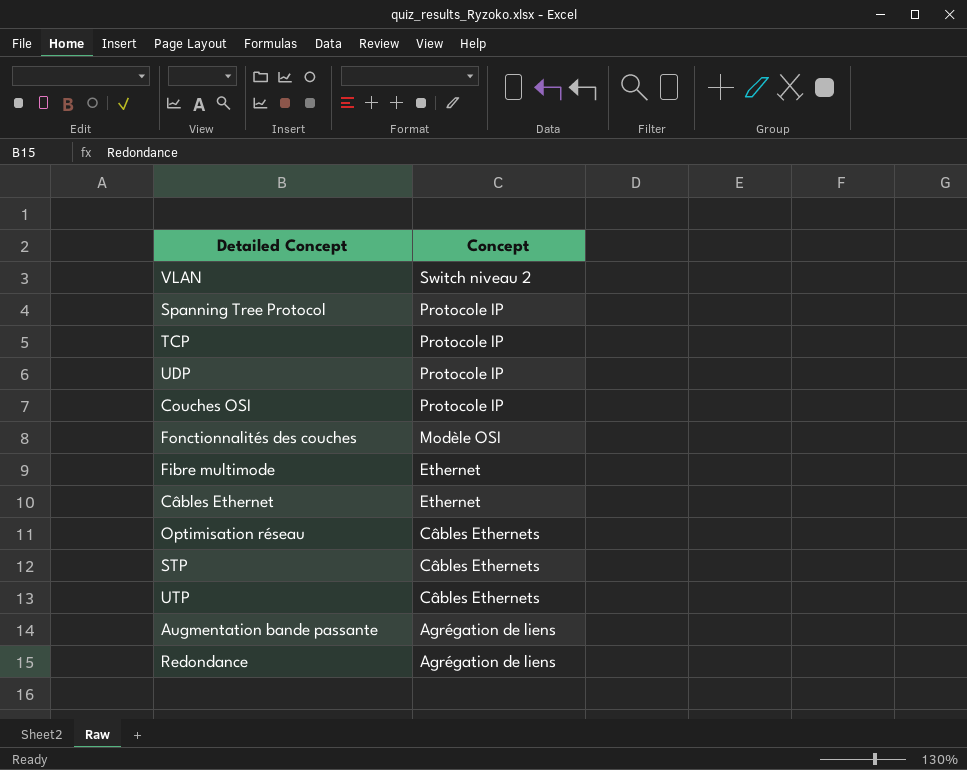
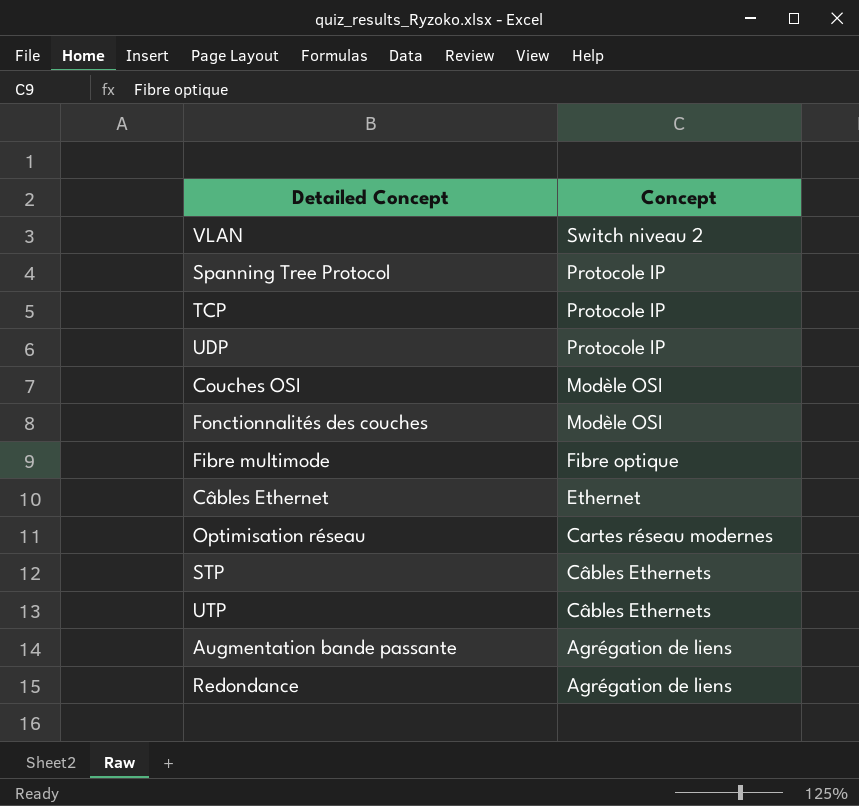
Couches OSI | Concept: Protocole IP -> Modèle OSI
Fibre multimode | Concept: Ethernet -> Fibre optique
Optimisation réseau | Concept: Câbles Ethernets -> Cartes réseau modernes

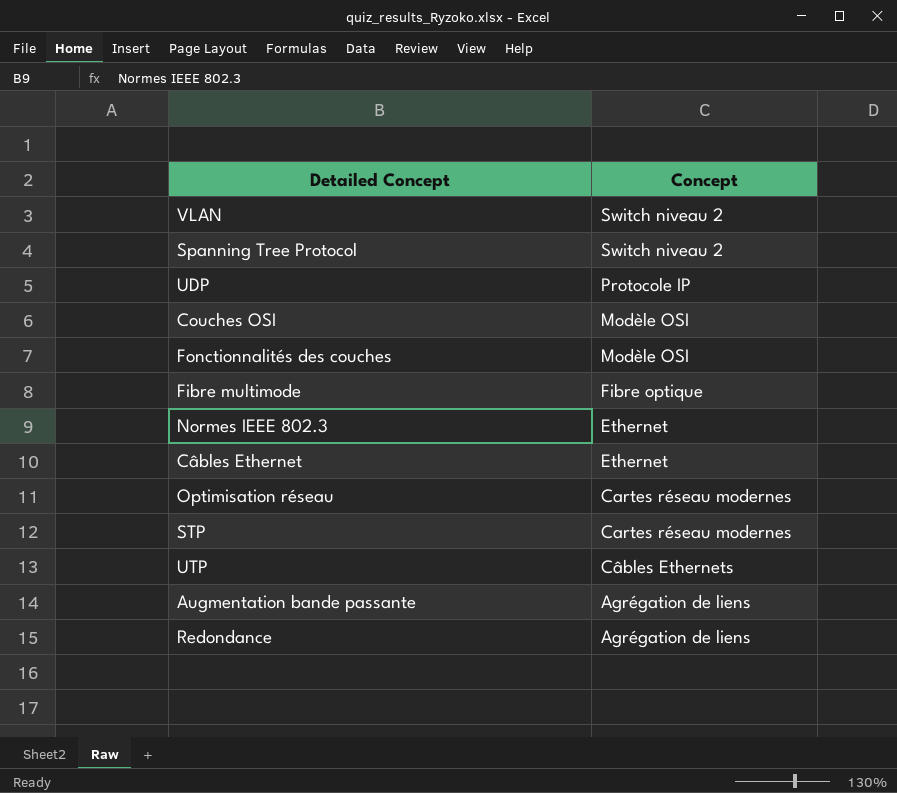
row TCP: Protocole IP -> none
Spanning Tree Protocol | Concept: Protocole IP -> Switch niveau 2
row Normes IEEE 802.3: none -> Ethernet
STP | Concept: Câbles Ethernets -> Cartes réseau modernes

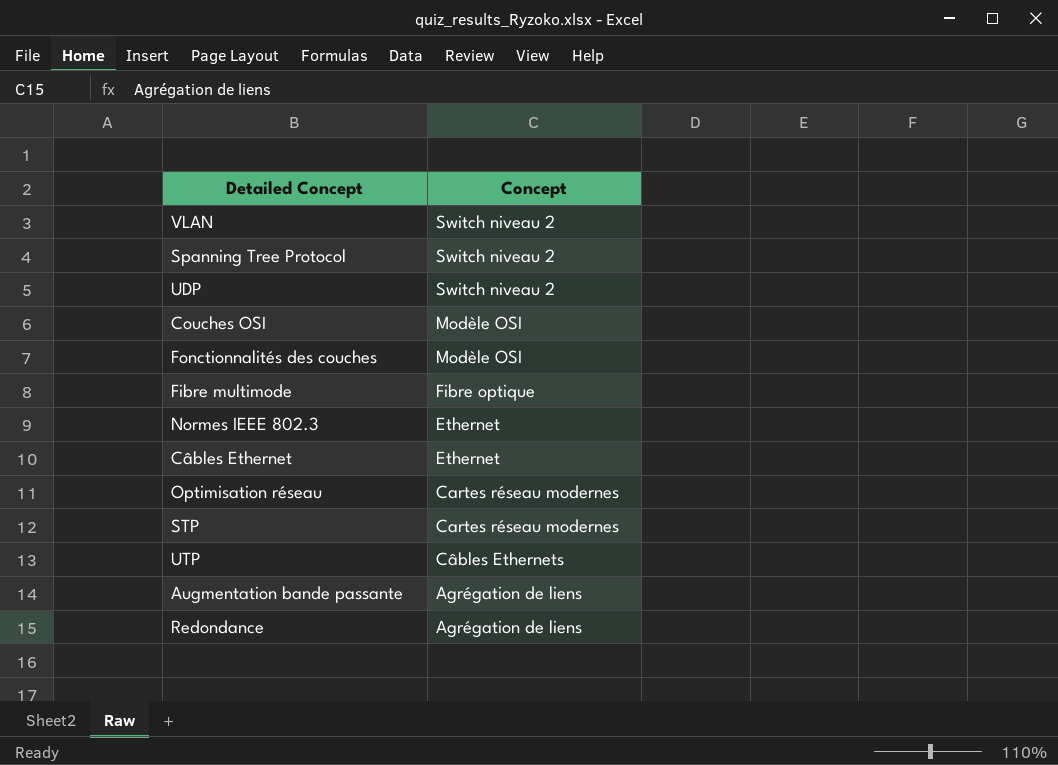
UDP | Concept: Protocole IP -> Switch niveau 2

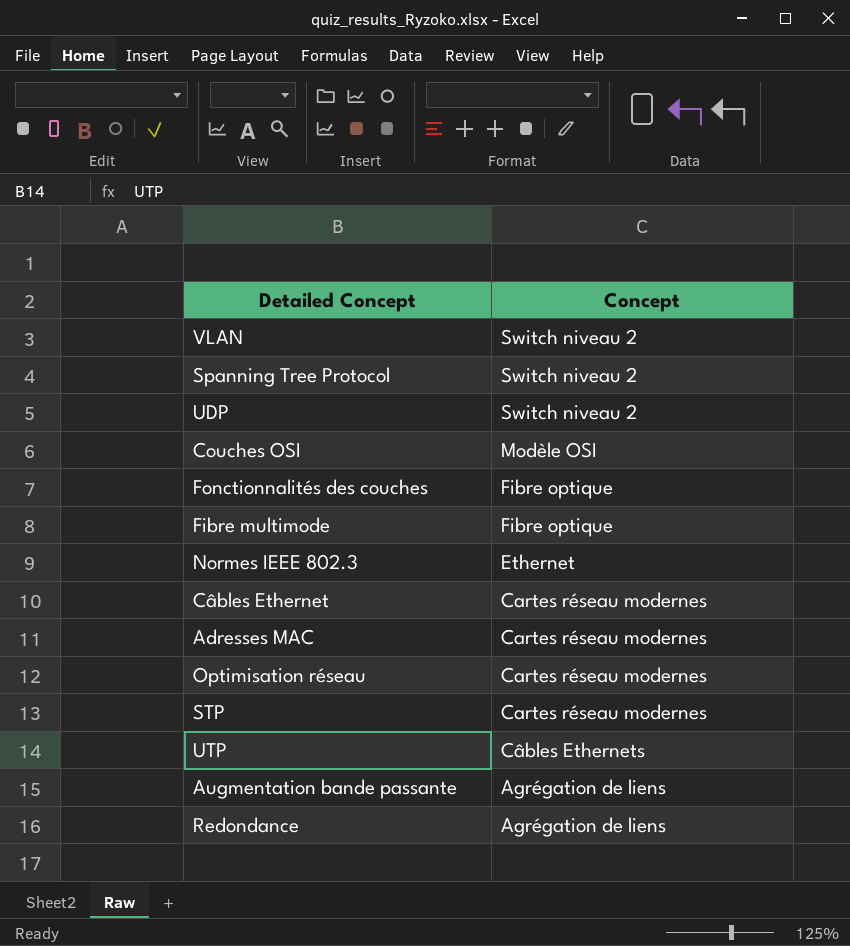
Fonctionnalités des couches | Concept: Modèle OSI -> Fibre optique
Câbles Ethernet | Concept: Ethernet -> Cartes réseau modernes
row Adresses MAC: none -> Cartes réseau modernes

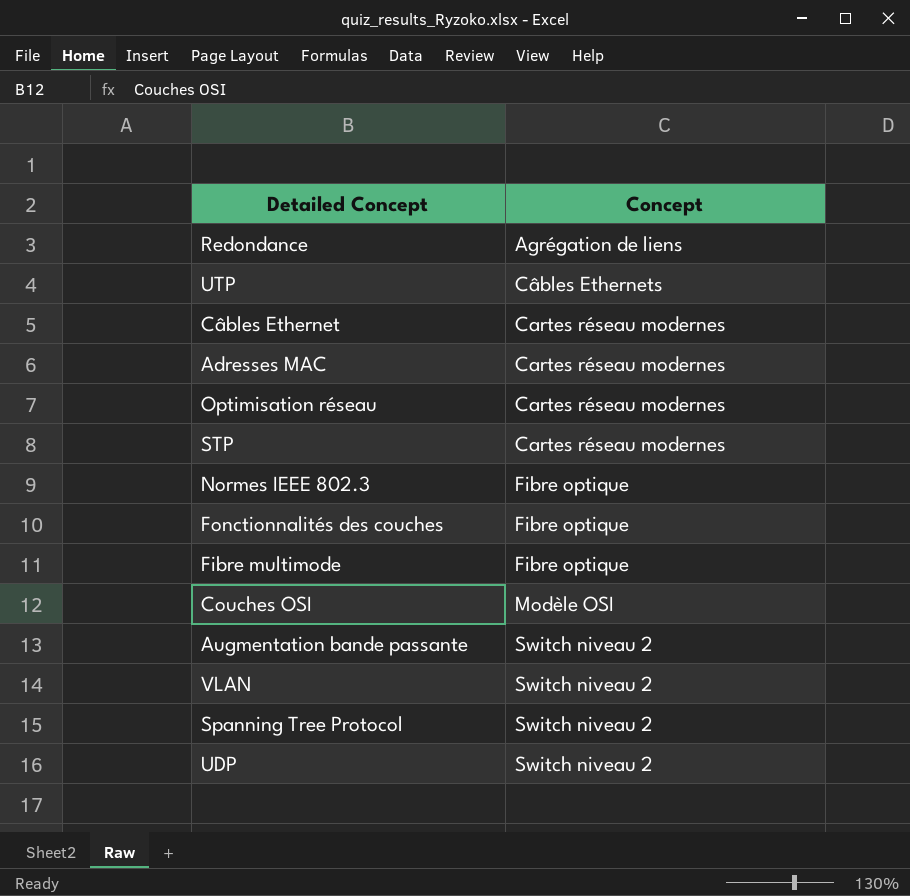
row order: Concept descending -> Concept ascending
Normes IEEE 802.3 | Concept: Ethernet -> Fibre optique
Augmentation bande passante | Concept: Agrégation de liens -> Switch niveau 2

